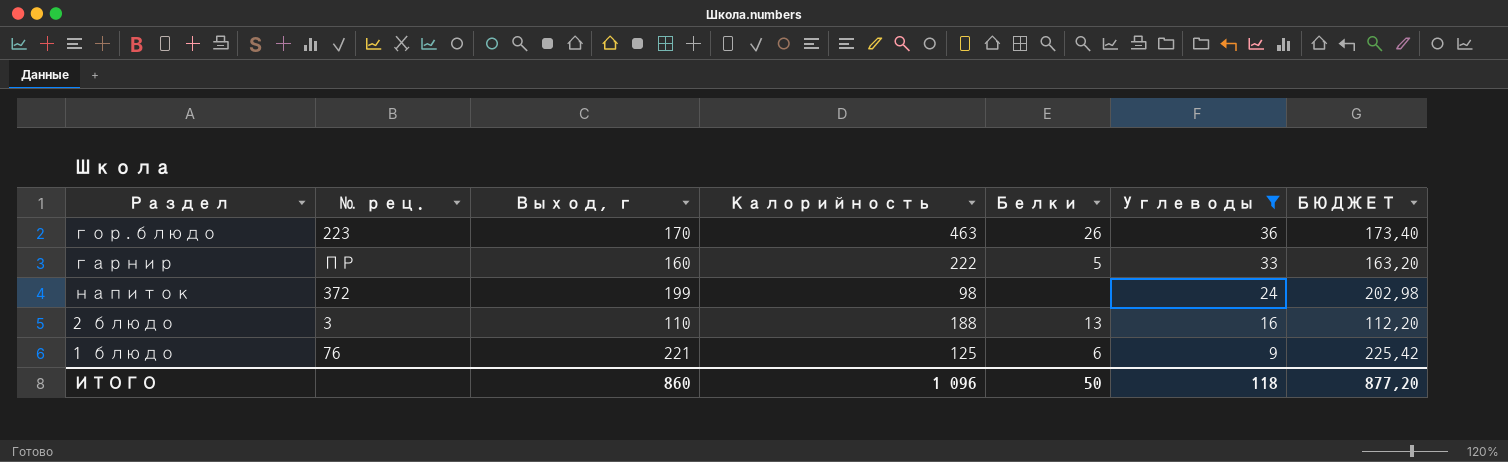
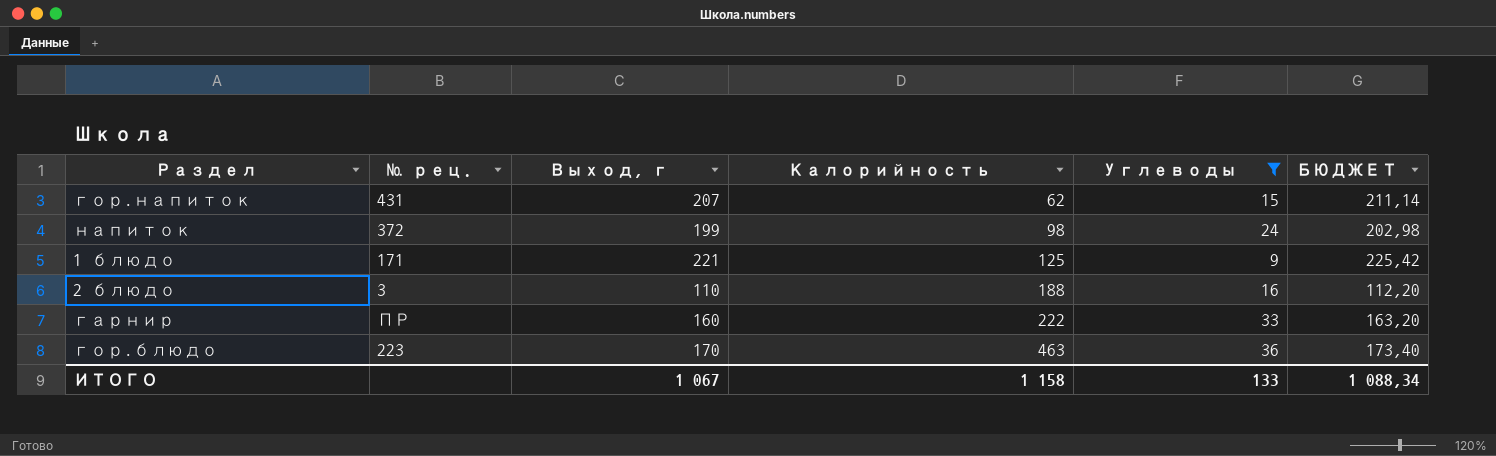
row order: Углеводы descending -> Калорийность ascending
column Белки | position: 5 -> none
row гор.напиток: none -> 431 | 207 | 62 | 15 | 211,14
1 блюдо | № рец.: 76 -> 171
ИТОГО | Выход, г: 860 -> 1 067
ИТОГО | Калорийность: 1 096 -> 1 158
ИТОГО | Углеводы: 118 -> 133
ИТОГО | БЮДЖЕТ: 877,20 -> 1 088,34

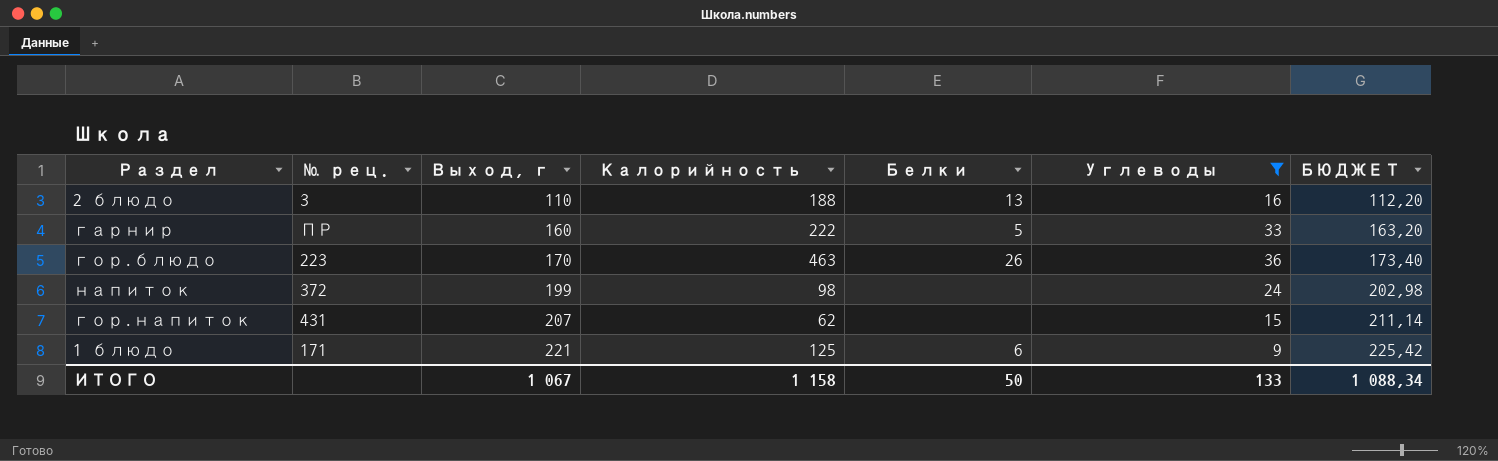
row order: Калорийность ascending -> Выход, г ascending
column Белки | position: none -> 5

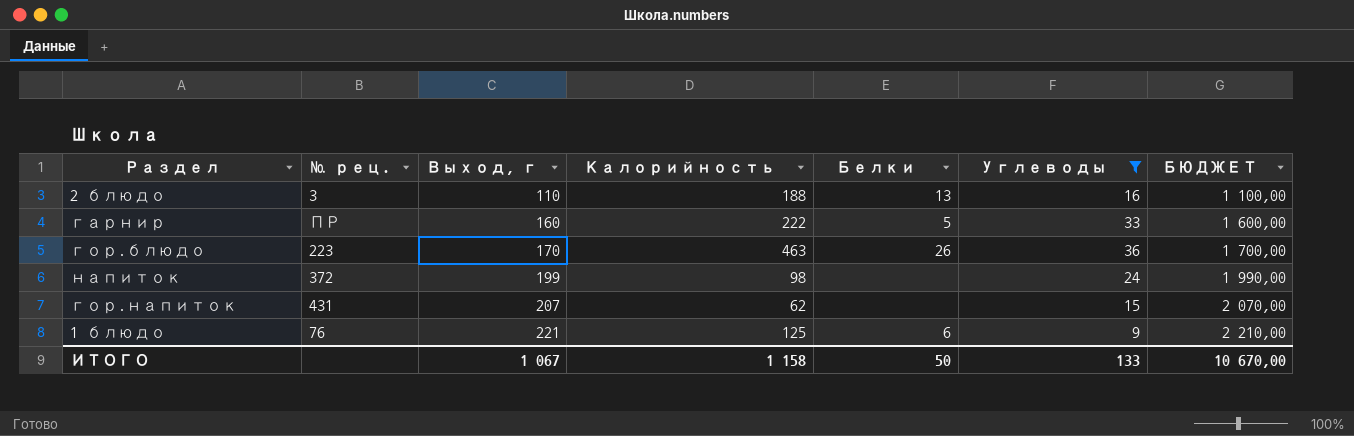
column БЮДЖЕТ | formula: [Выход, г] * 1,02 -> [Выход, г] * 10
1 блюдо | № рец.: 171 -> 76
ИТОГО | БЮДЖЕТ: 1 088,34 -> 10 670,00

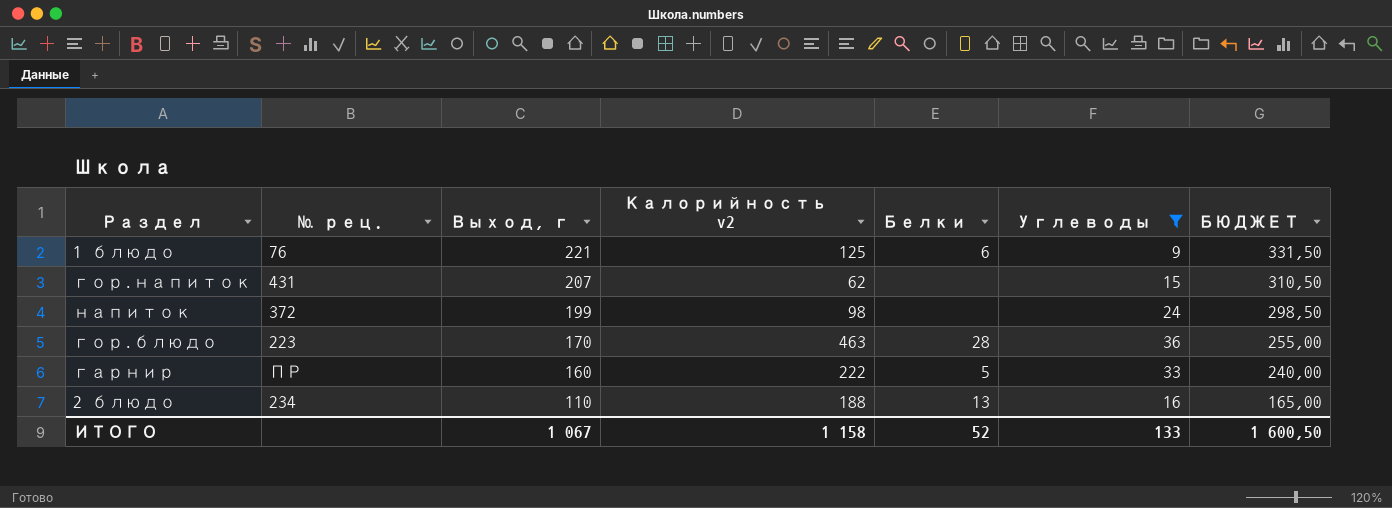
row order: Выход, г ascending -> Выход, г descending
column name: Калорийность -> Калорийность v2
column БЮДЖЕТ | formula: [Выход, г] * 10 -> [Выход, г] * 1,5
гор.блюдо | Белки: 26 -> 28
2 блюдо | № рец.: 3 -> 234
ИТОГО | Белки: 50 -> 52
ИТОГО | БЮДЖЕТ: 10 670,00 -> 1 600,50

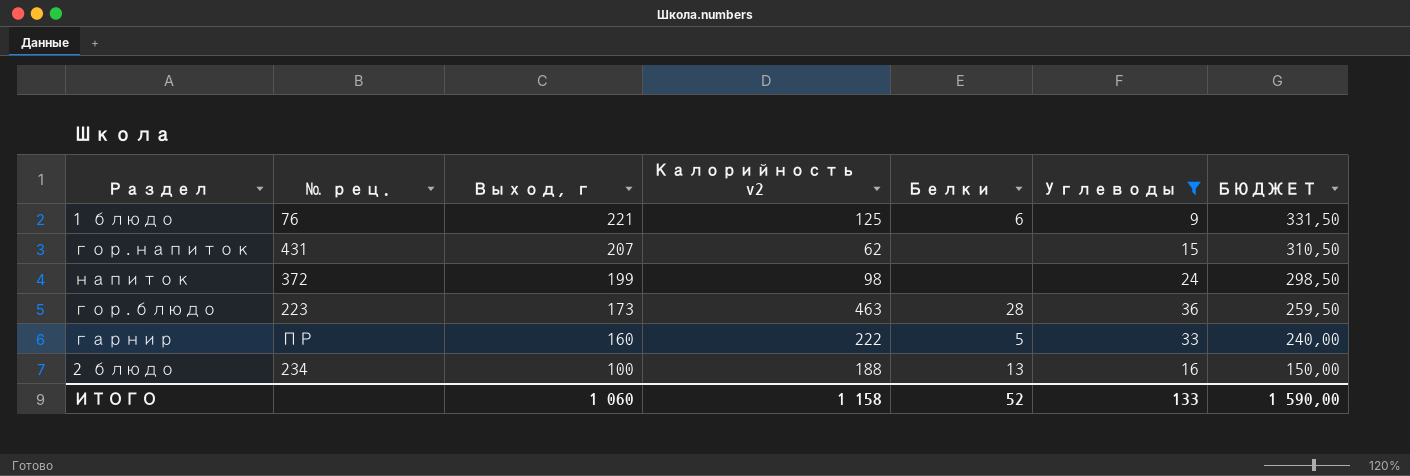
гор.блюдо | Выход, г: 170 -> 173
гор.блюдо | БЮДЖЕТ: 255,00 -> 259,50
2 блюдо | Выход, г: 110 -> 100
2 блюдо | БЮДЖЕТ: 165,00 -> 150,00
ИТОГО | Выход, г: 1 067 -> 1 060
ИТОГО | БЮДЖЕТ: 1 600,50 -> 1 590,00

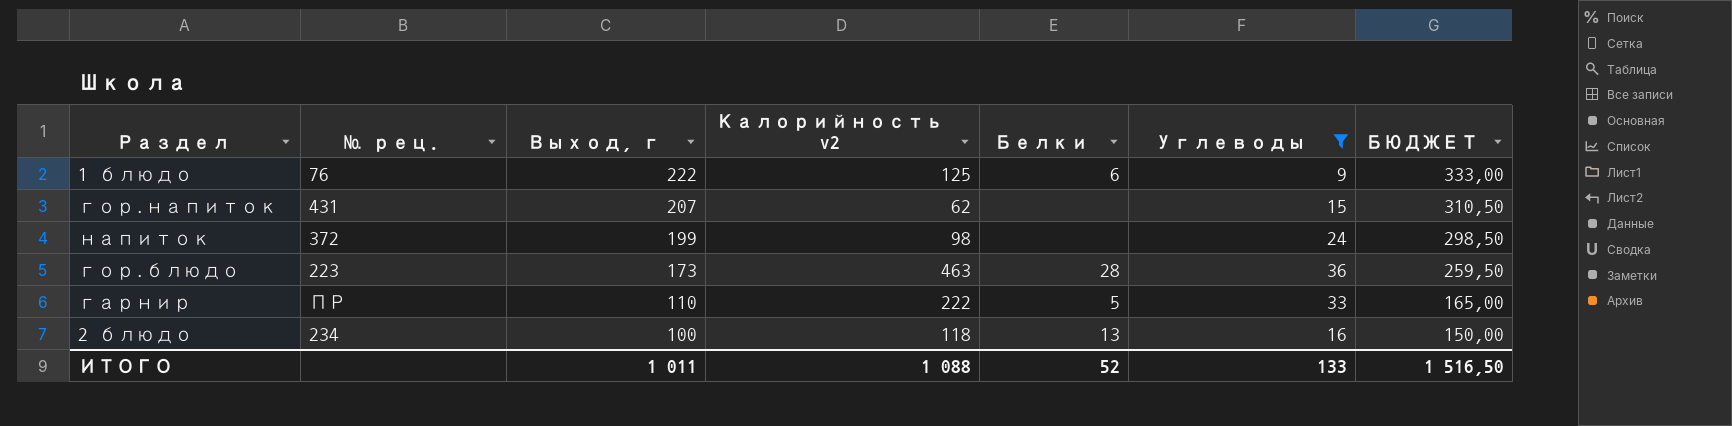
1 блюдо | Выход, г: 221 -> 222
1 блюдо | БЮДЖЕТ: 331,50 -> 333,00
гарнир | Выход, г: 160 -> 110
гарнир | БЮДЖЕТ: 240,00 -> 165,00
2 блюдо | Калорийность v2: 188 -> 118
ИТОГО | Выход, г: 1 060 -> 1 011
ИТОГО | Калорийность v2: 1 158 -> 1 088
ИТОГО | БЮДЖЕТ: 1 590,00 -> 1 516,50

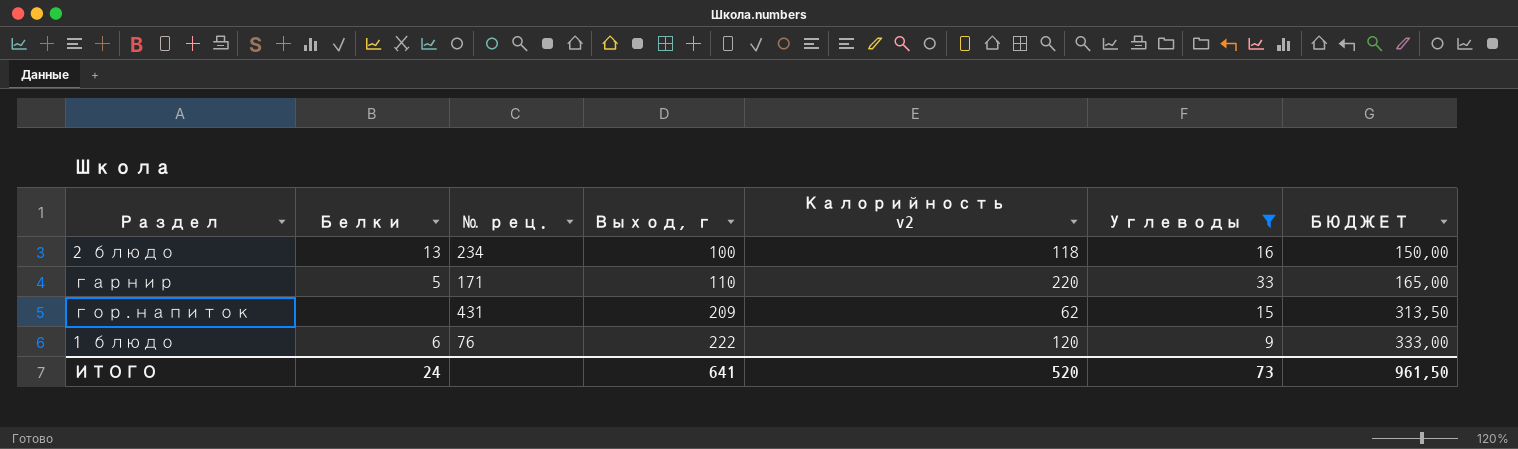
row order: Выход, г descending -> Выход, г ascending
column Белки | position: 5 -> 2
row напиток: 372 | 199 | 98 | none | 24 | 298,50 -> none
row гор.блюдо: 223 | 173 | 463 | 28 | 36 | 259,50 -> none
гарнир | № рец.: ПР -> 171
гарнир | Калорийность v2: 222 -> 220
гор.напиток | Выход, г: 207 -> 209
гор.напиток | БЮДЖЕТ: 310,50 -> 313,50
1 блюдо | Калорийность v2: 125 -> 120
ИТОГО | Белки: 52 -> 24
ИТОГО | Выход, г: 1 011 -> 641
ИТОГО | Калорийность v2: 1 088 -> 520
ИТОГО | Углеводы: 133 -> 73
ИТОГО | БЮДЖЕТ: 1 516,50 -> 961,50

